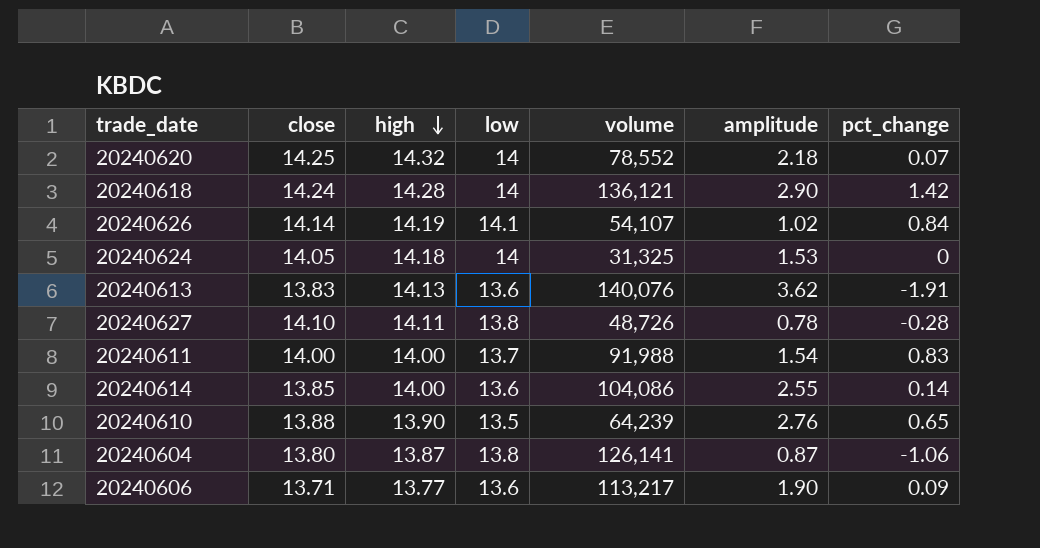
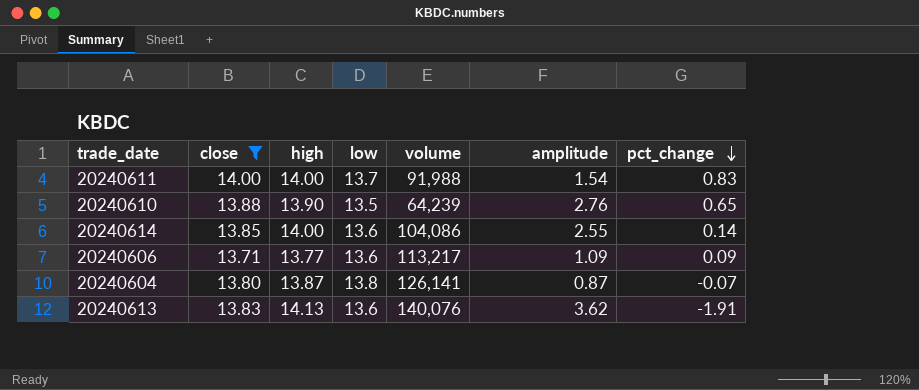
filter: none -> close <= 14.00
row order: high descending -> pct_change descending
20240606 | amplitude: 1.90 -> 1.09
20240604 | pct_change: -1.06 -> -0.07

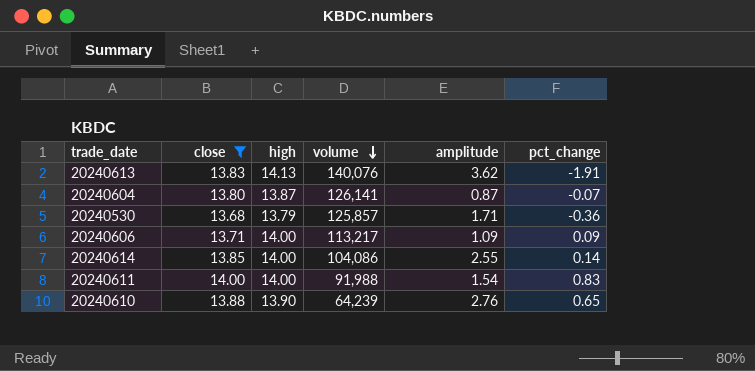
row order: pct_change descending -> volume descending
column low | position: 4 -> none
row 20240530: none -> 13.68 | 13.79 | 125,857 | 1.71 | -0.36
20240606 | high: 13.77 -> 14.00

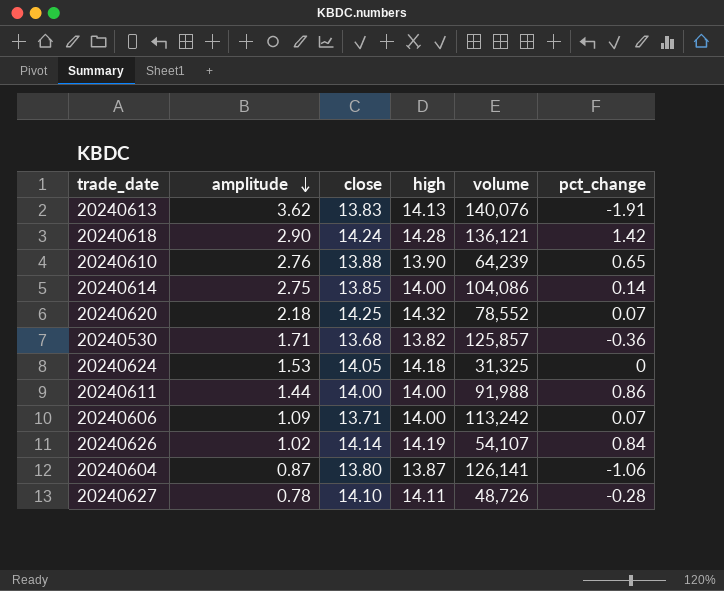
filter: close <= 14.00 -> none
row order: volume descending -> amplitude descending
column amplitude | position: 5 -> 2
20240614 | amplitude: 2.55 -> 2.75
20240530 | high: 13.79 -> 13.82
20240611 | amplitude: 1.54 -> 1.44
20240611 | pct_change: 0.83 -> 0.86
20240606 | volume: 113,217 -> 113,242
20240606 | pct_change: 0.09 -> 0.07
20240604 | pct_change: -0.07 -> -1.06

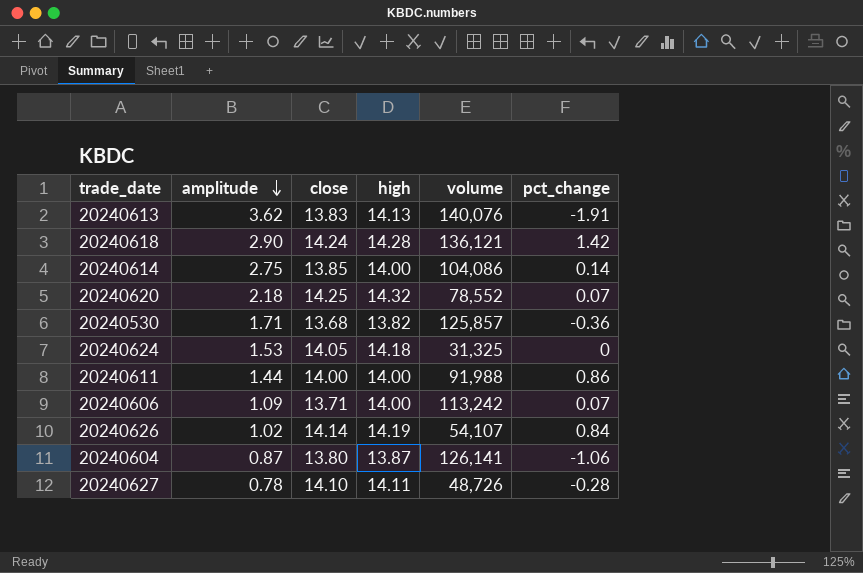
row 20240610: 2.76 | 13.88 | 13.90 | 64,239 | 0.65 -> none

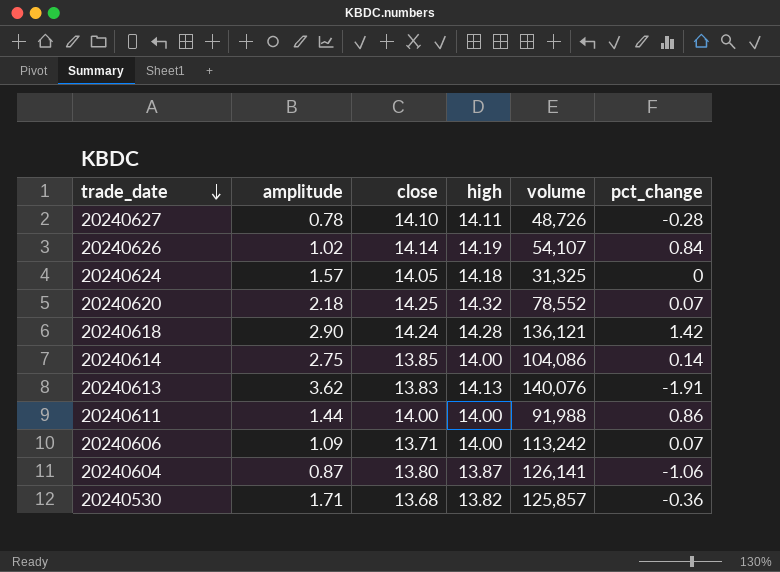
row order: amplitude descending -> trade_date descending
20240624 | amplitude: 1.53 -> 1.57

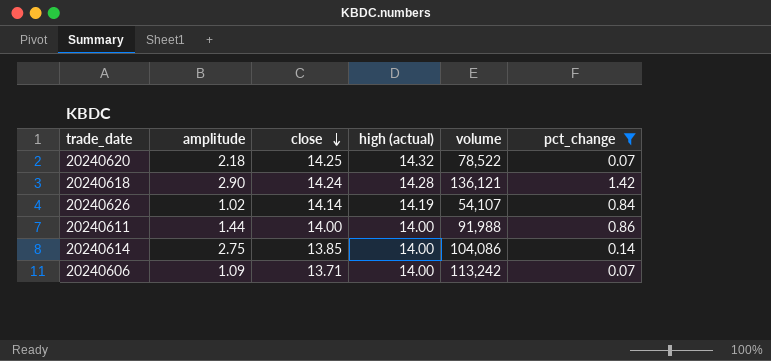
filter: none -> pct_change >= 0.07
row order: trade_date descending -> close descending
column name: high -> high (actual)
20240620 | volume: 78,552 -> 78,522

